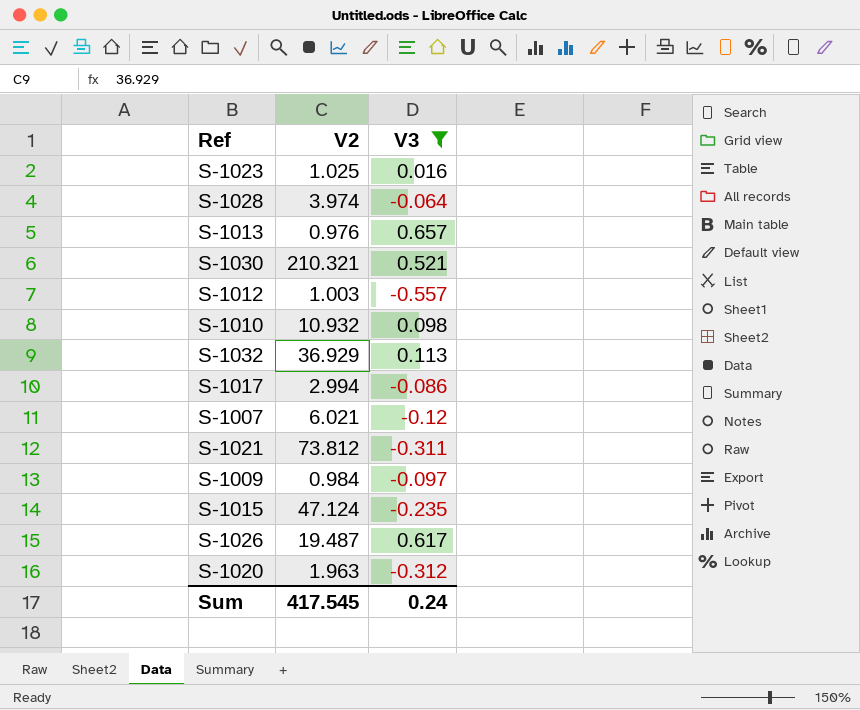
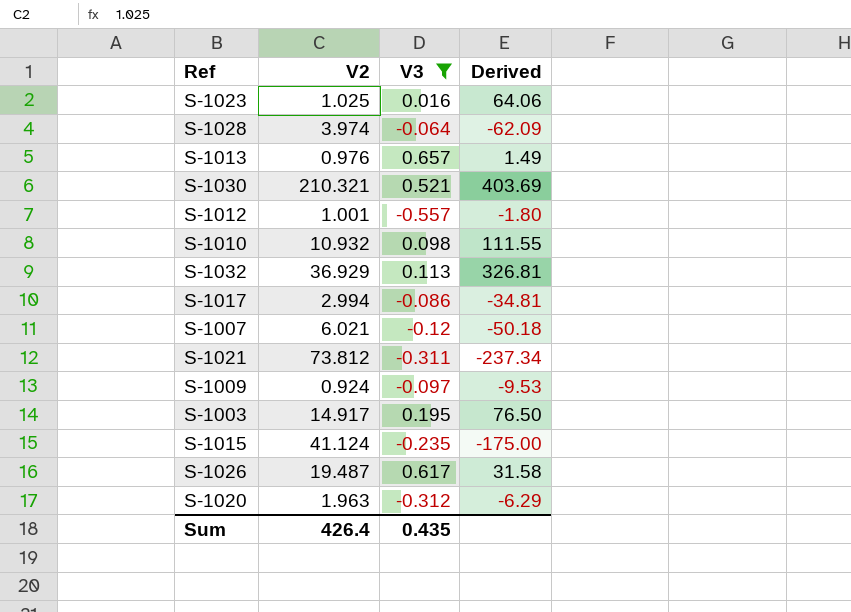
column Derived | formula: none -> [V2] / [V3]
S-1012 | V2: 1.003 -> 1.001
S-1009 | V2: 0.984 -> 0.924
row S-1003: none -> 14.917 | 0.195 | 76.50
S-1015 | V2: 47.124 -> 41.124
Sum | V2: 417.545 -> 426.4
Sum | V3: 0.24 -> 0.435

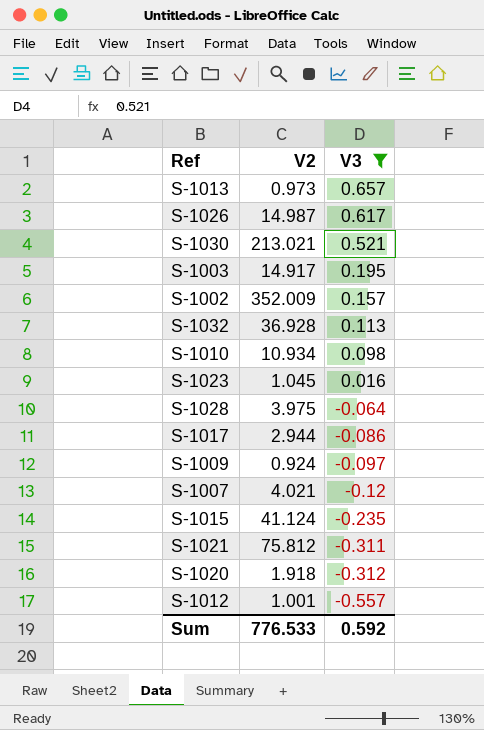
row order: none -> V3 descending
column Derived | formula: [V2] / [V3] -> none
S-1013 | V2: 0.976 -> 0.973
S-1026 | V2: 19.487 -> 14.987
S-1030 | V2: 210.321 -> 213.021
row S-1002: none -> 352.009 | 0.157
S-1032 | V2: 36.929 -> 36.928
S-1010 | V2: 10.932 -> 10.934
S-1023 | V2: 1.025 -> 1.045
S-1028 | V2: 3.974 -> 3.975
S-1017 | V2: 2.994 -> 2.944
S-1007 | V2: 6.021 -> 4.021
S-1021 | V2: 73.812 -> 75.812
S-1020 | V2: 1.963 -> 1.918
Sum | V2: 426.4 -> 776.533
Sum | V3: 0.435 -> 0.592

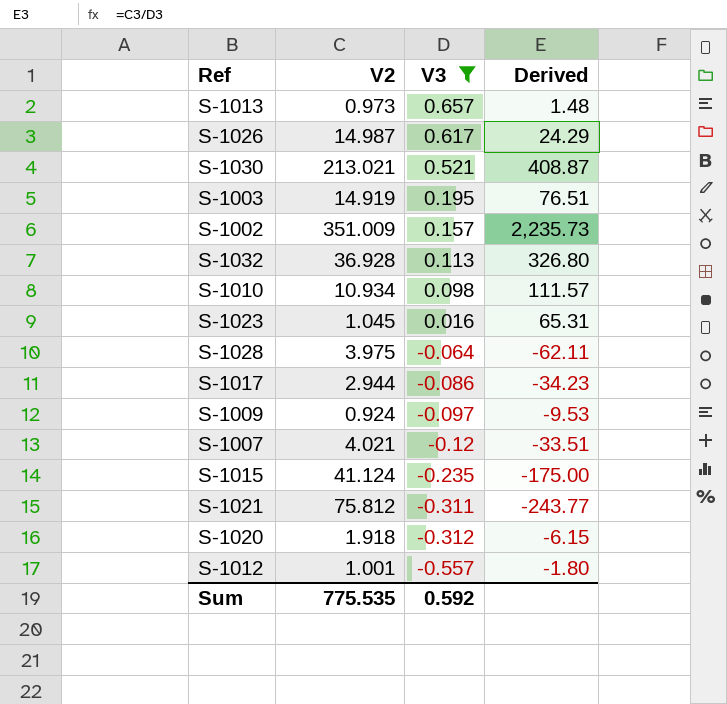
column Derived | formula: none -> [V2] / [V3]
S-1003 | V2: 14.917 -> 14.919
S-1002 | V2: 352.009 -> 351.009
Sum | V2: 776.533 -> 775.535

